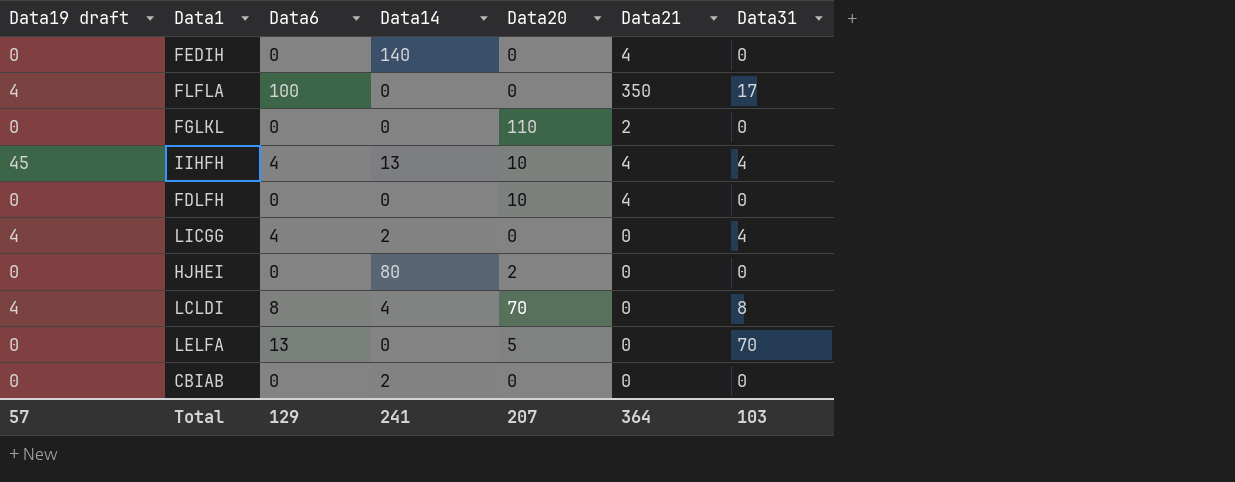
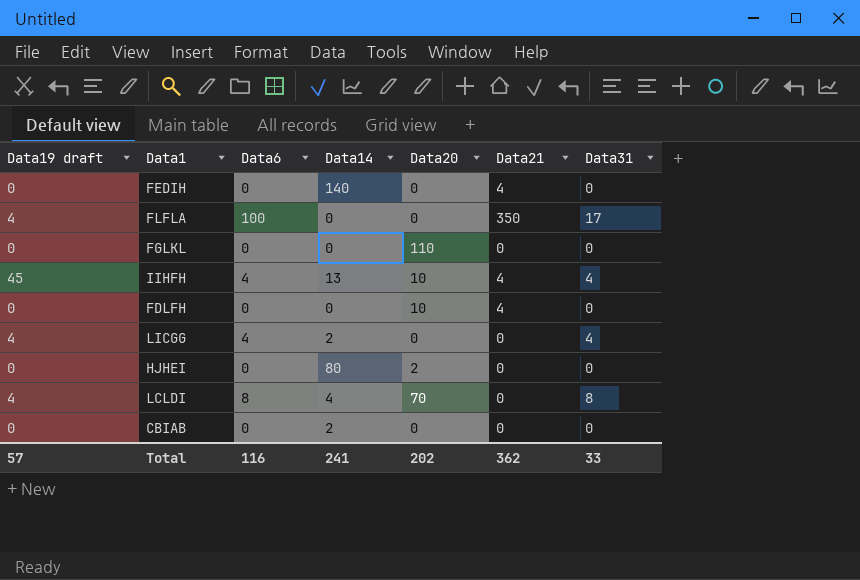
row LELFA: 0 | 13 | 0 | 5 | 0 | 70 -> none
FGLKL | Data21: 2 -> 0
Total | Data6: 129 -> 116
Total | Data20: 207 -> 202
Total | Data21: 364 -> 362
Total | Data31: 103 -> 33

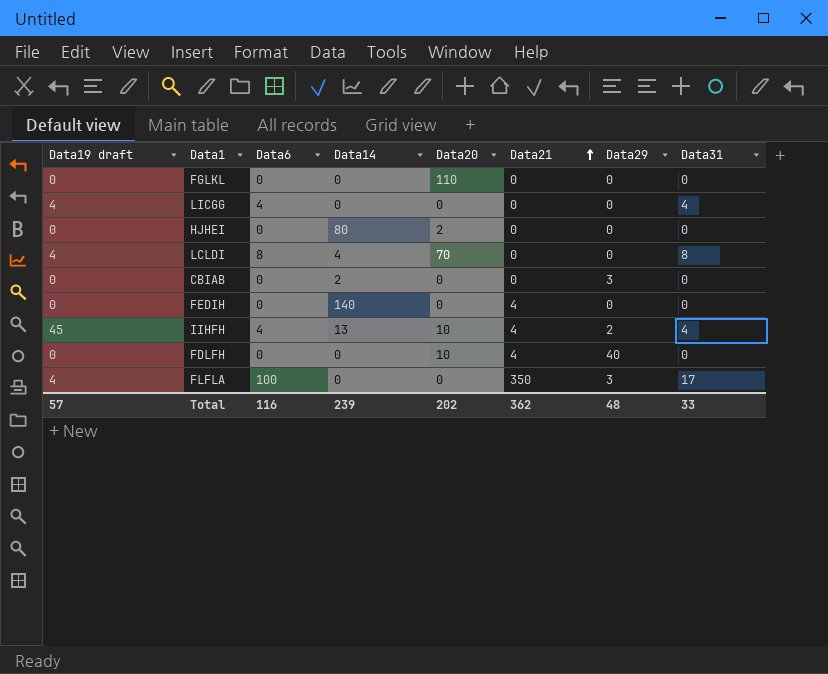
row order: none -> Data21 ascending
column Data29 | position: none -> 7
LICGG | Data14: 2 -> 0
Total | Data14: 241 -> 239

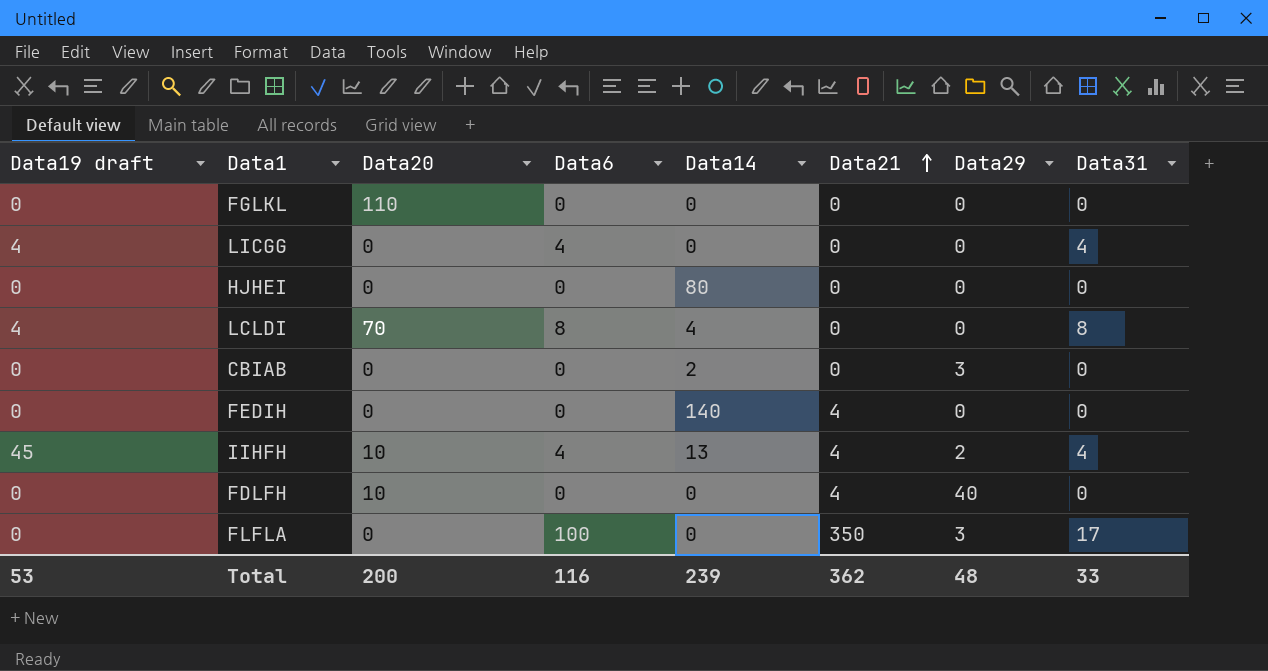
column Data20 | position: 5 -> 3
HJHEI | Data20: 2 -> 0
FLFLA | Data19 draft: 4 -> 0
Total | Data19 draft: 57 -> 53
Total | Data20: 202 -> 200

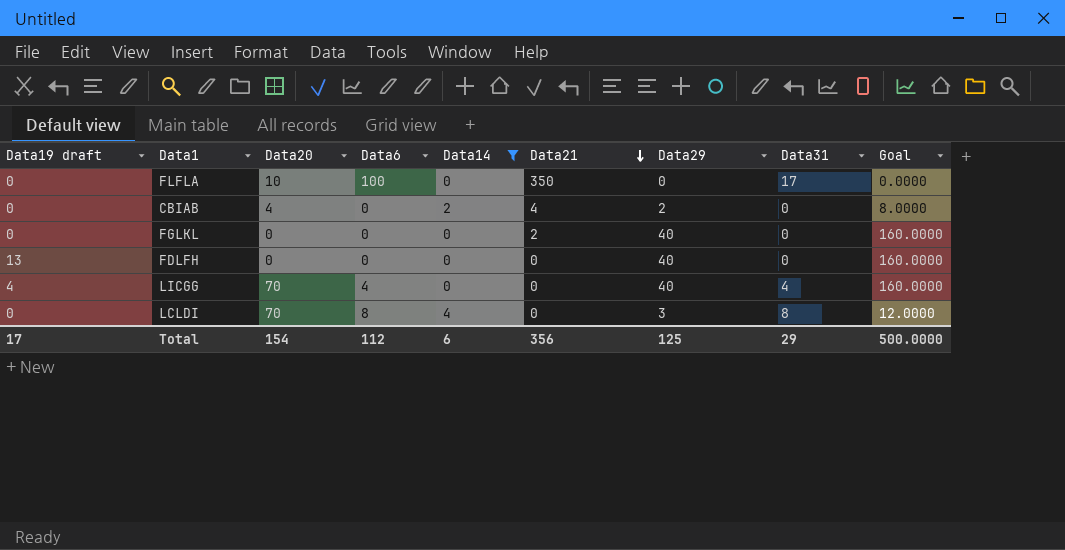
filter: none -> Data14 <= 4
row order: Data21 ascending -> Data21 descending
column Goal | formula: none -> [Data29] * 4
FLFLA | Data20: 0 -> 10
FLFLA | Data29: 3 -> 0
CBIAB | Data20: 0 -> 4
CBIAB | Data21: 0 -> 4
CBIAB | Data29: 3 -> 2
FGLKL | Data20: 110 -> 0
FGLKL | Data21: 0 -> 2
FGLKL | Data29: 0 -> 40
FDLFH | Data19 draft: 0 -> 13
FDLFH | Data20: 10 -> 0
FDLFH | Data21: 4 -> 0
LICGG | Data20: 0 -> 70
LICGG | Data29: 0 -> 40
LCLDI | Data19 draft: 4 -> 0
LCLDI | Data29: 0 -> 3
Total | Data19 draft: 53 -> 17
Total | Data20: 200 -> 154
Total | Data6: 116 -> 112
Total | Data14: 239 -> 6
Total | Data21: 362 -> 356
Total | Data29: 48 -> 125
Total | Data31: 33 -> 29

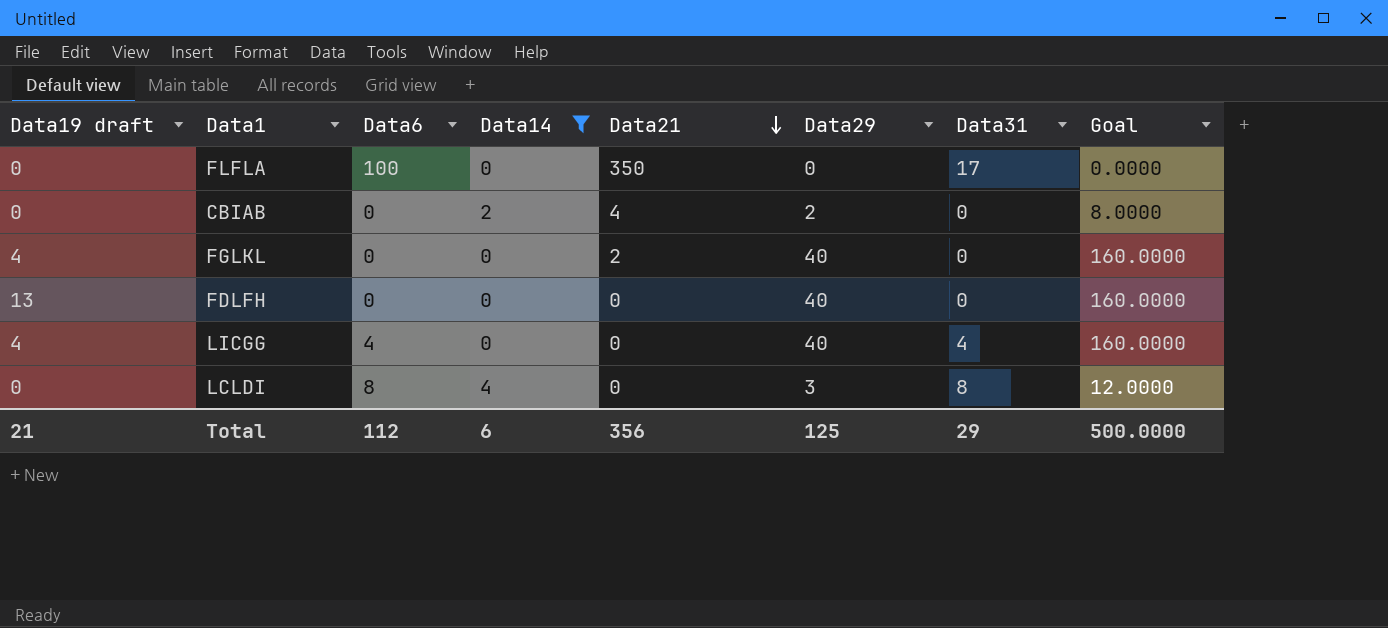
column Data20 | position: 3 -> none
FGLKL | Data19 draft: 0 -> 4
Total | Data19 draft: 17 -> 21

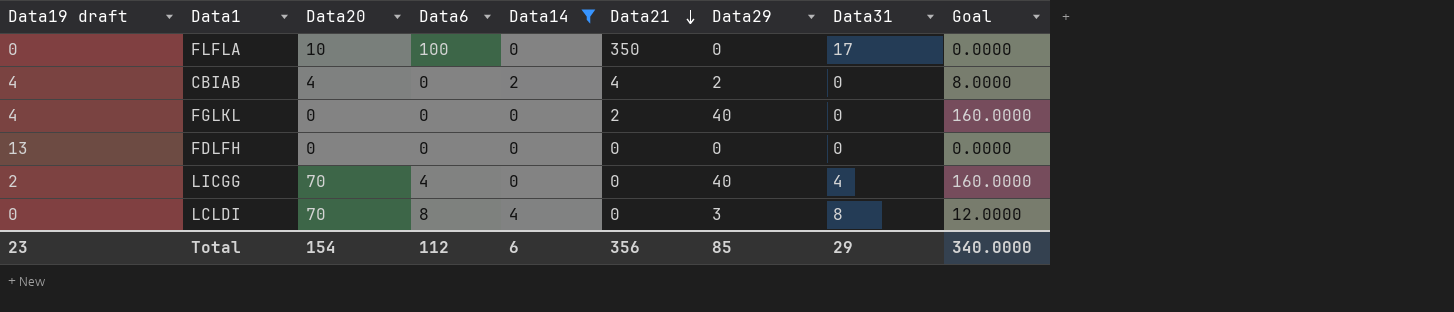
column Data20 | position: none -> 3
CBIAB | Data19 draft: 0 -> 4
FDLFH | Data29: 40 -> 0
FDLFH | Goal: 160.0000 -> 0.0000
LICGG | Data19 draft: 4 -> 2
Total | Data19 draft: 21 -> 23
Total | Data29: 125 -> 85
Total | Goal: 500.0000 -> 340.0000

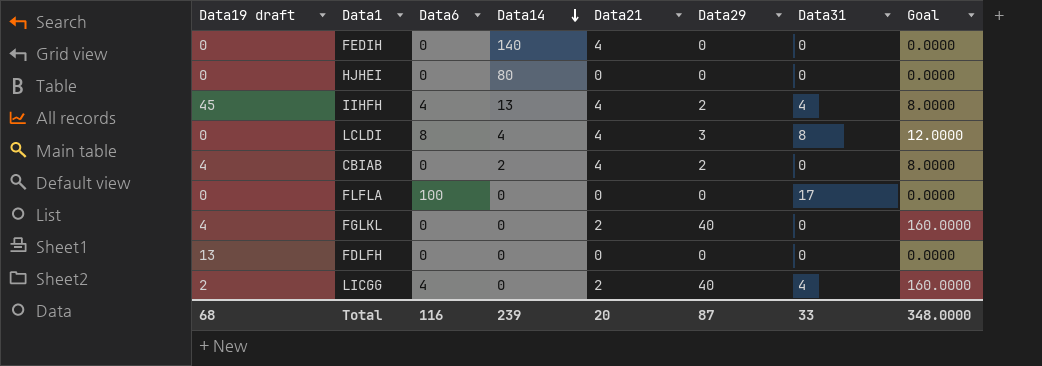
filter: Data14 <= 4 -> none
row order: Data21 descending -> Data14 descending
column Data20 | position: 3 -> none
LCLDI | Data21: 0 -> 4
FLFLA | Data21: 350 -> 0
LICGG | Data21: 0 -> 2
Total | Data19 draft: 23 -> 68
Total | Data6: 112 -> 116
Total | Data14: 6 -> 239
Total | Data21: 356 -> 20
Total | Data29: 85 -> 87
Total | Data31: 29 -> 33
Total | Goal: 340.0000 -> 348.0000

